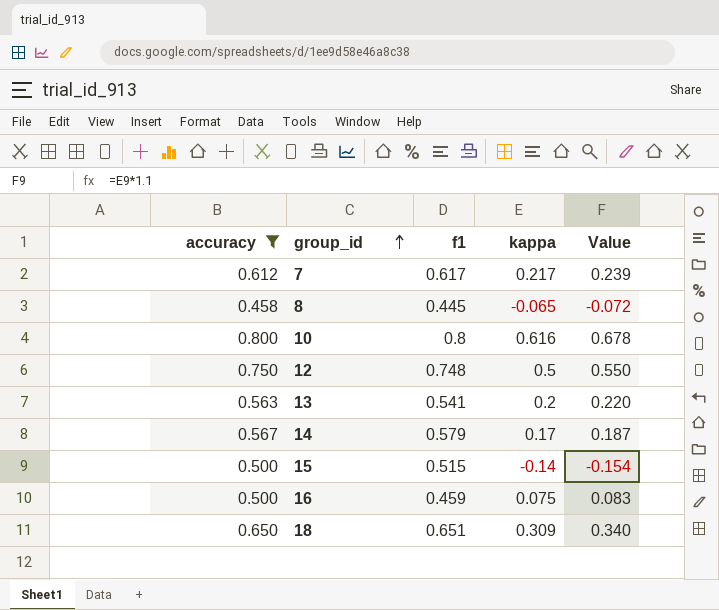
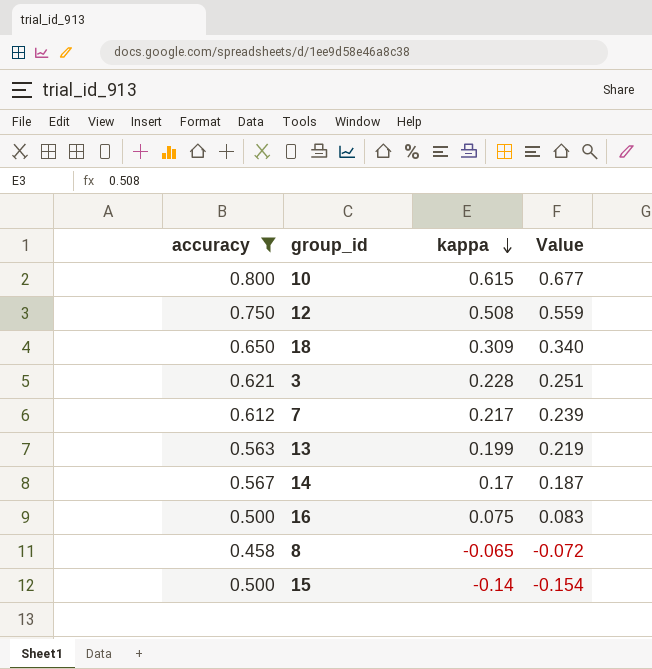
row order: group_id ascending -> kappa descending
column f1 | position: 3 -> none
10 | kappa: 0.616 -> 0.615
10 | Value: 0.678 -> 0.677
12 | kappa: 0.5 -> 0.508
12 | Value: 0.550 -> 0.559
row 3: none -> 0.621 | 0.228 | 0.251
13 | kappa: 0.2 -> 0.199
13 | Value: 0.220 -> 0.219

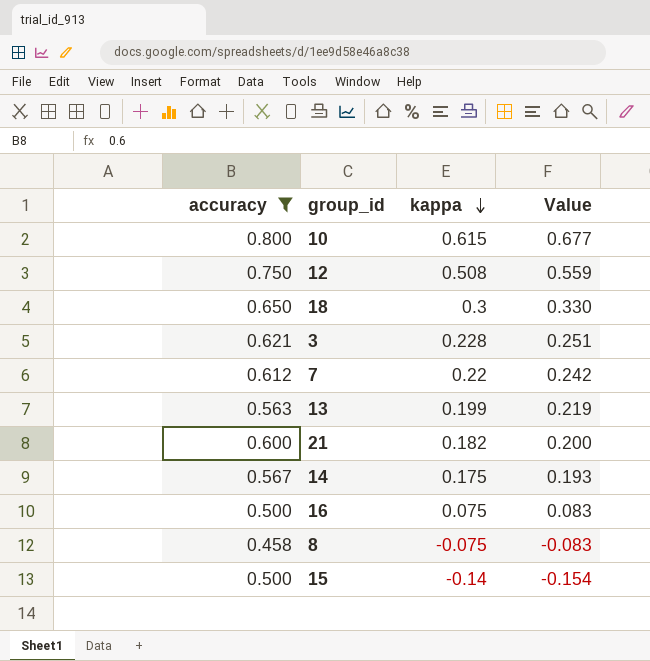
18 | kappa: 0.309 -> 0.3
18 | Value: 0.340 -> 0.330
7 | kappa: 0.217 -> 0.22
7 | Value: 0.239 -> 0.242
row 21: none -> 0.600 | 0.182 | 0.200
14 | kappa: 0.17 -> 0.175
14 | Value: 0.187 -> 0.193
8 | kappa: -0.065 -> -0.075
8 | Value: -0.072 -> -0.083

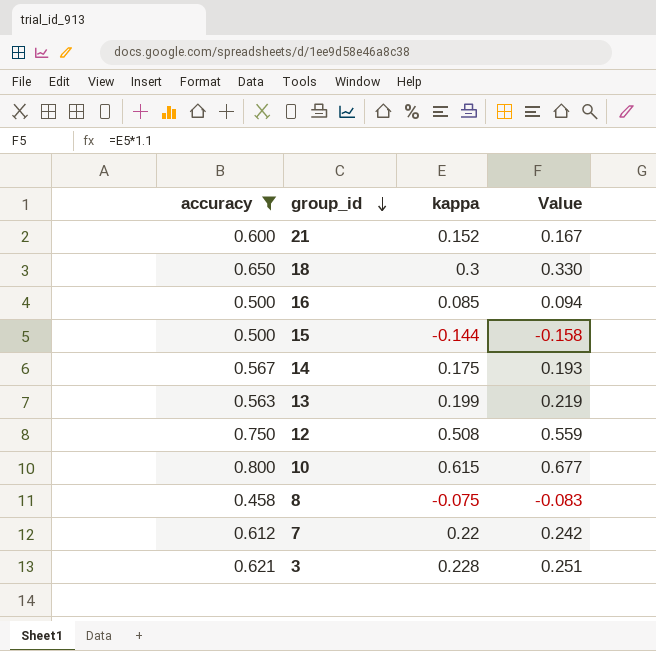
row order: kappa descending -> group_id descending
21 | kappa: 0.182 -> 0.152
21 | Value: 0.200 -> 0.167
16 | kappa: 0.075 -> 0.085
16 | Value: 0.083 -> 0.094
15 | kappa: -0.14 -> -0.144
15 | Value: -0.154 -> -0.158

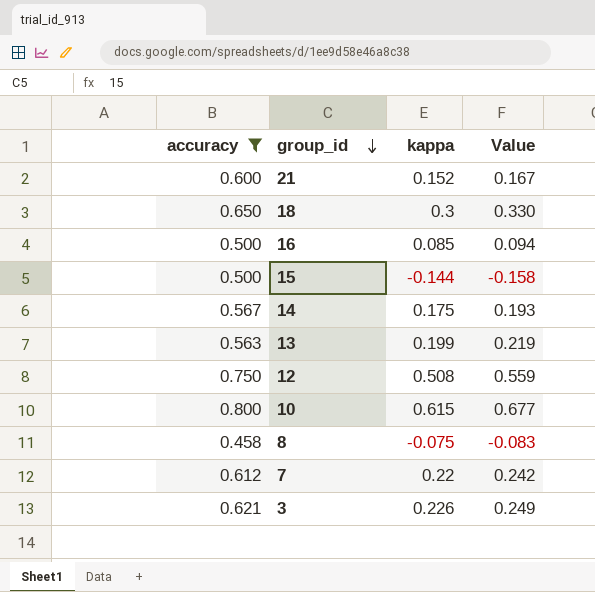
3 | kappa: 0.228 -> 0.226
3 | Value: 0.251 -> 0.249

